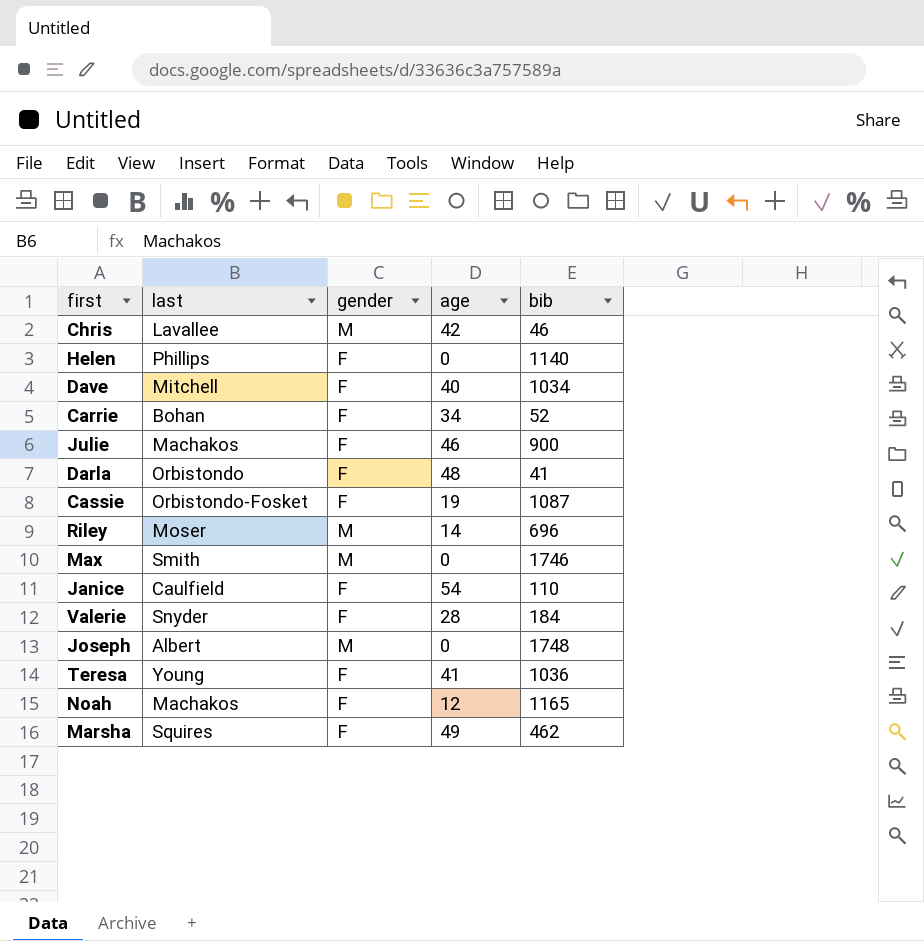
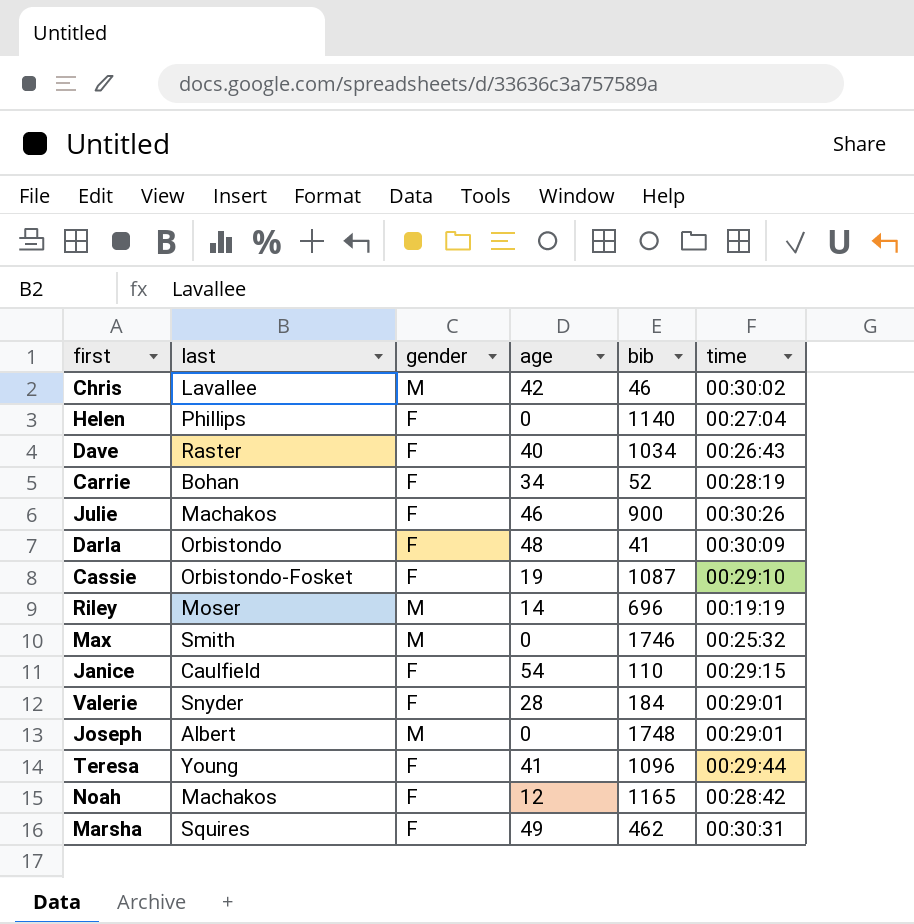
column time | position: none -> 6
Dave | last: Mitchell -> Raster
Teresa | bib: 1036 -> 1096

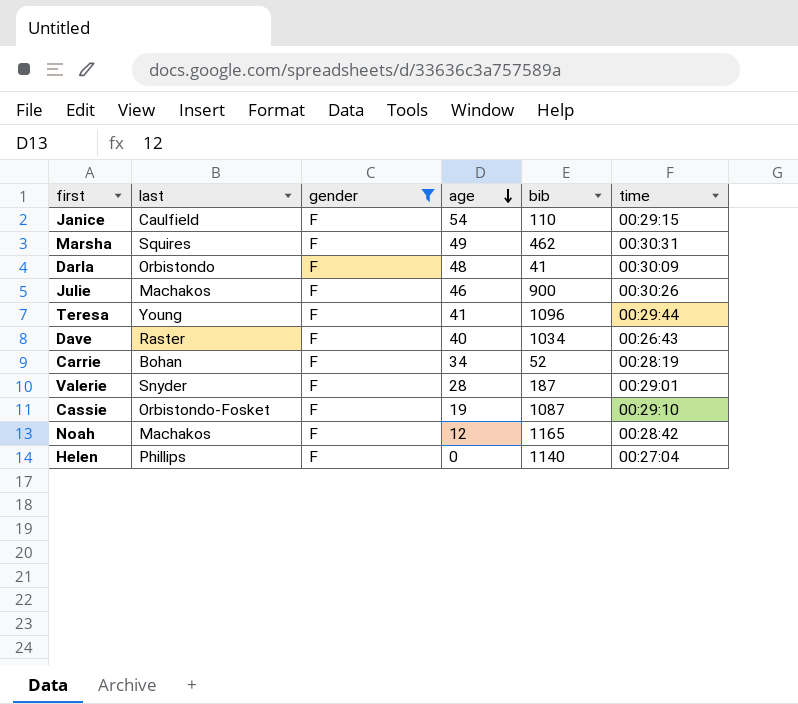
filter: none -> gender = F
row order: none -> age descending
Valerie | bib: 184 -> 187

